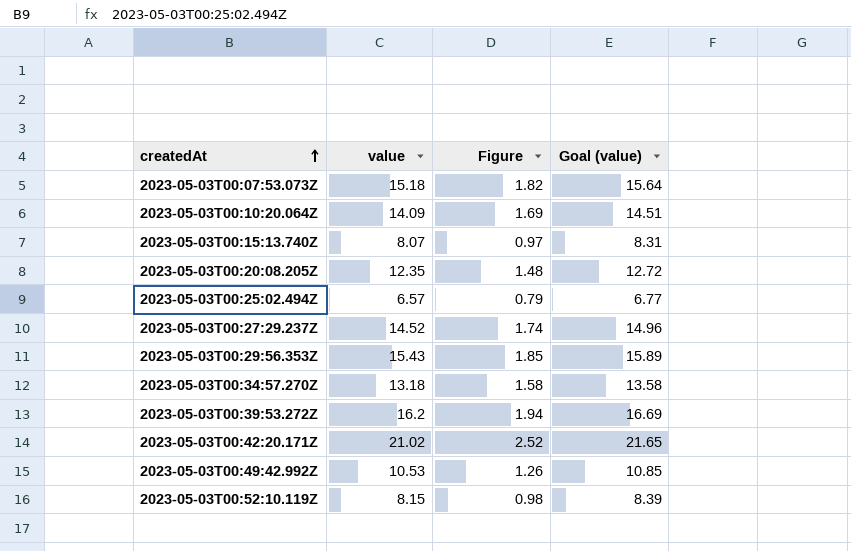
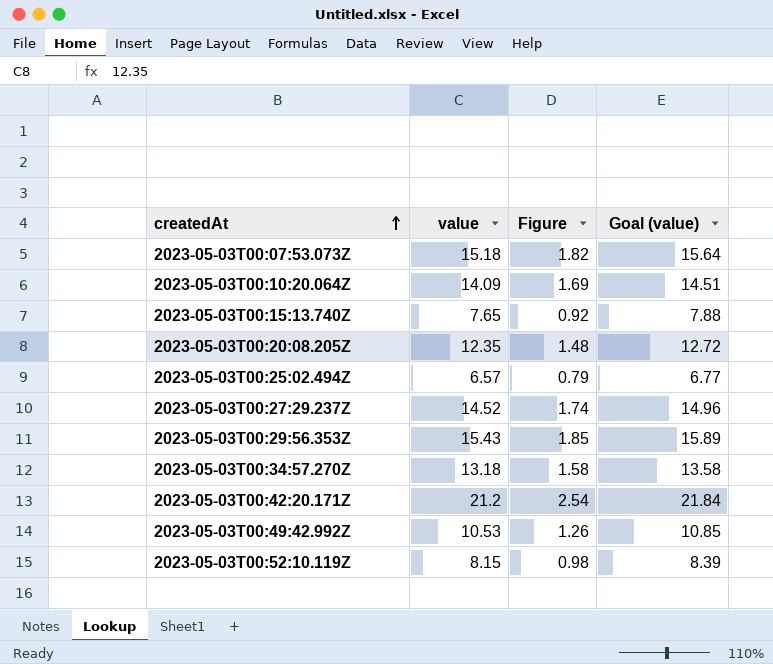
row 2023-05-03T00:39:53.272Z: 16.2 | 1.94 | 16.69 -> none
2023-05-03T00:15:13.740Z | value: 8.07 -> 7.65
2023-05-03T00:15:13.740Z | Figure: 0.97 -> 0.92
2023-05-03T00:15:13.740Z | Goal (value): 8.31 -> 7.88
2023-05-03T00:42:20.171Z | value: 21.02 -> 21.2
2023-05-03T00:42:20.171Z | Figure: 2.52 -> 2.54
2023-05-03T00:42:20.171Z | Goal (value): 21.65 -> 21.84

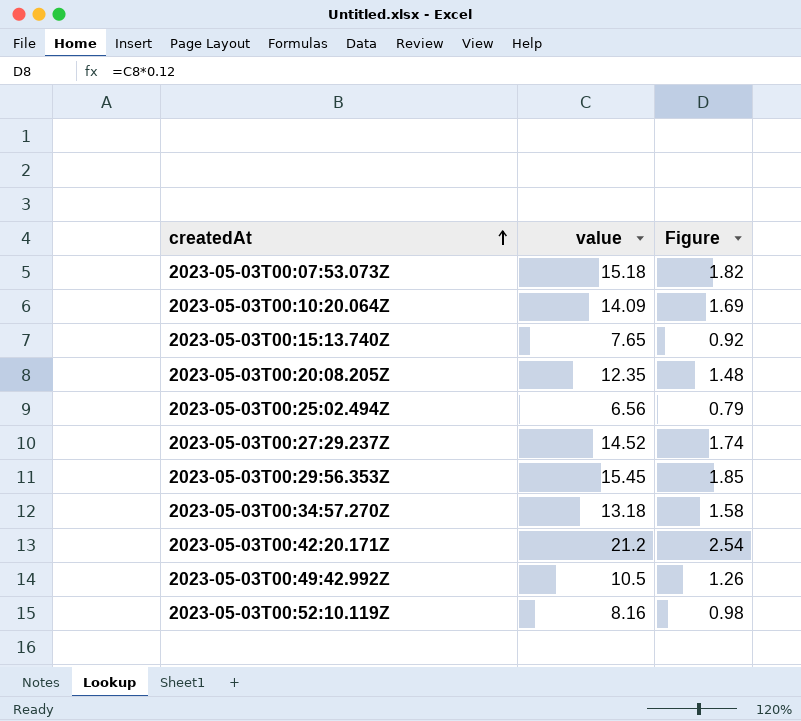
column Goal (value) | formula: [value] * 1.03 -> none
2023-05-03T00:25:02.494Z | value: 6.57 -> 6.56
2023-05-03T00:29:56.353Z | value: 15.43 -> 15.45
2023-05-03T00:49:42.992Z | value: 10.53 -> 10.5
2023-05-03T00:52:10.119Z | value: 8.15 -> 8.16

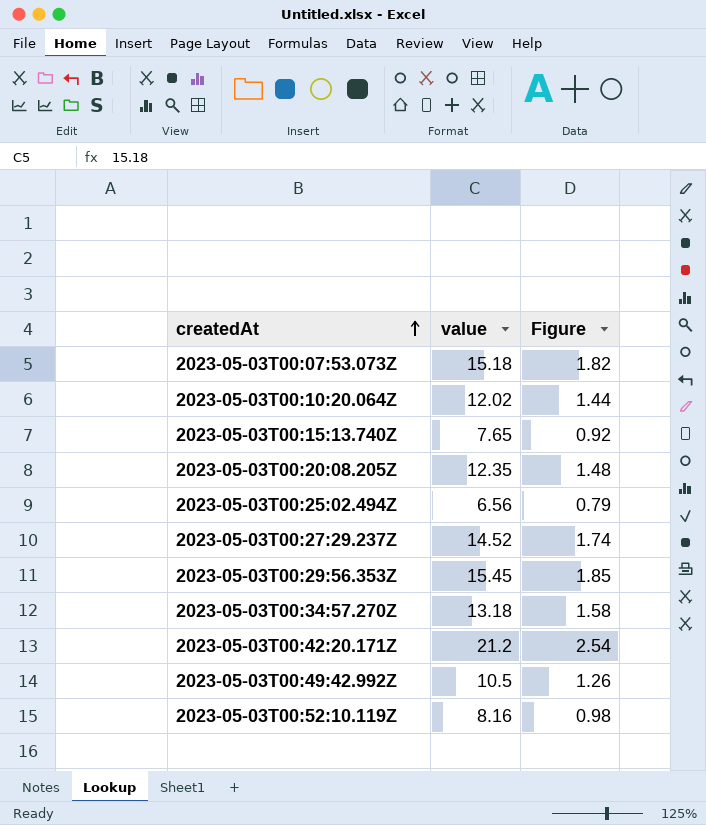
2023-05-03T00:10:20.064Z | value: 14.09 -> 12.02
2023-05-03T00:10:20.064Z | Figure: 1.69 -> 1.44

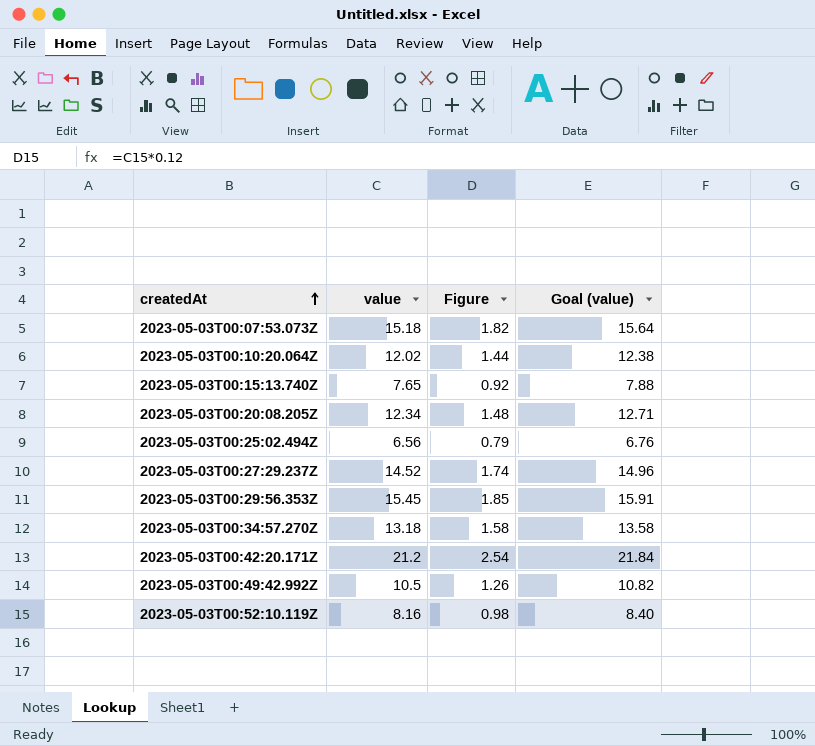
column Goal (value) | formula: none -> [value] * 1.03
2023-05-03T00:20:08.205Z | value: 12.35 -> 12.34

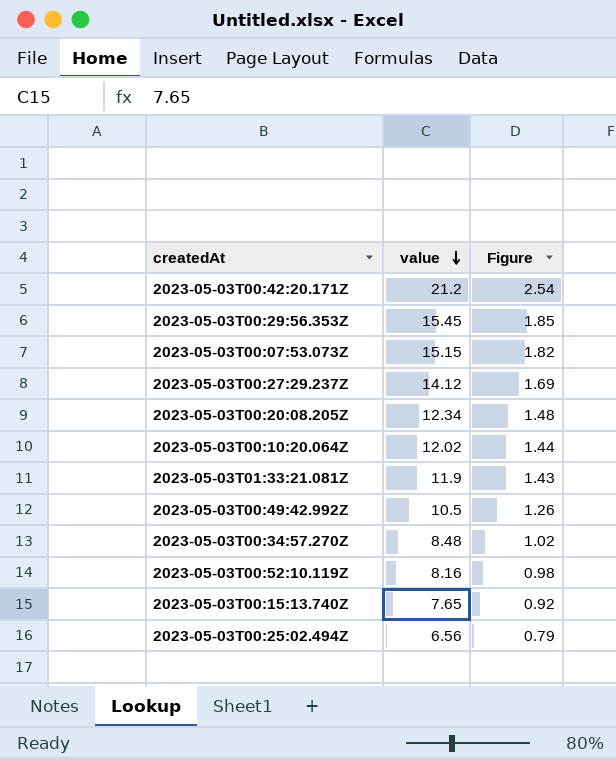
row order: createdAt ascending -> value descending
column Goal (value) | formula: [value] * 1.03 -> none
2023-05-03T00:07:53.073Z | value: 15.18 -> 15.15
2023-05-03T00:27:29.237Z | value: 14.52 -> 14.12
2023-05-03T00:27:29.237Z | Figure: 1.74 -> 1.69
row 2023-05-03T01:33:21.081Z: none -> 11.9 | 1.43
2023-05-03T00:34:57.270Z | value: 13.18 -> 8.48
2023-05-03T00:34:57.270Z | Figure: 1.58 -> 1.02

